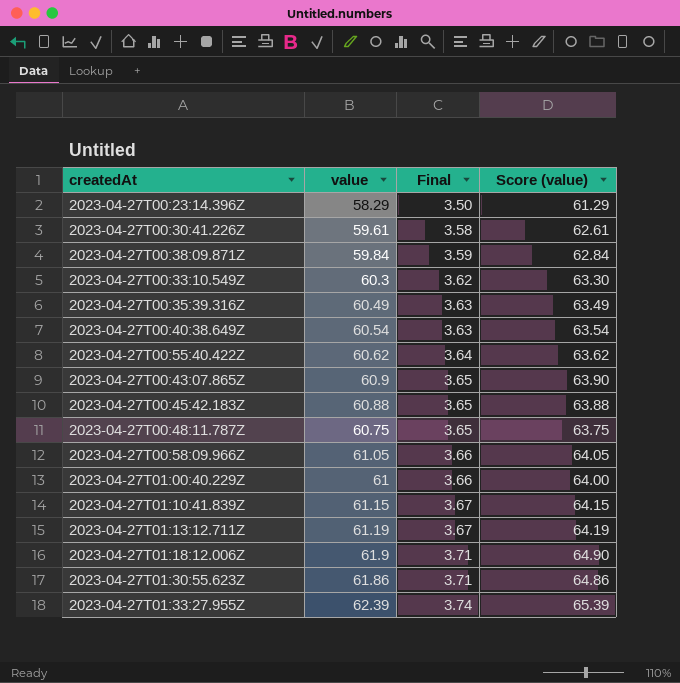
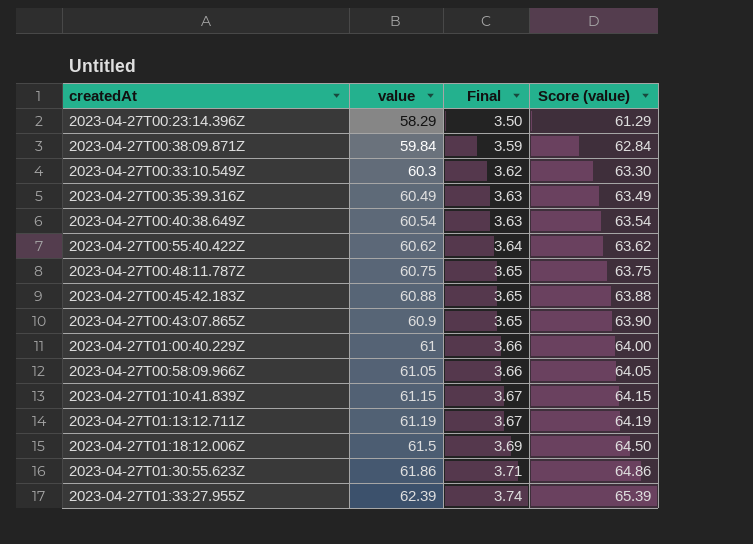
row order: Final ascending -> value ascending
row 2023-04-27T00:30:41.226Z: 59.61 | 3.58 | 62.61 -> none
2023-04-27T01:18:12.006Z | value: 61.9 -> 61.5
2023-04-27T01:18:12.006Z | Final: 3.71 -> 3.69
2023-04-27T01:18:12.006Z | Score (value): 64.90 -> 64.50

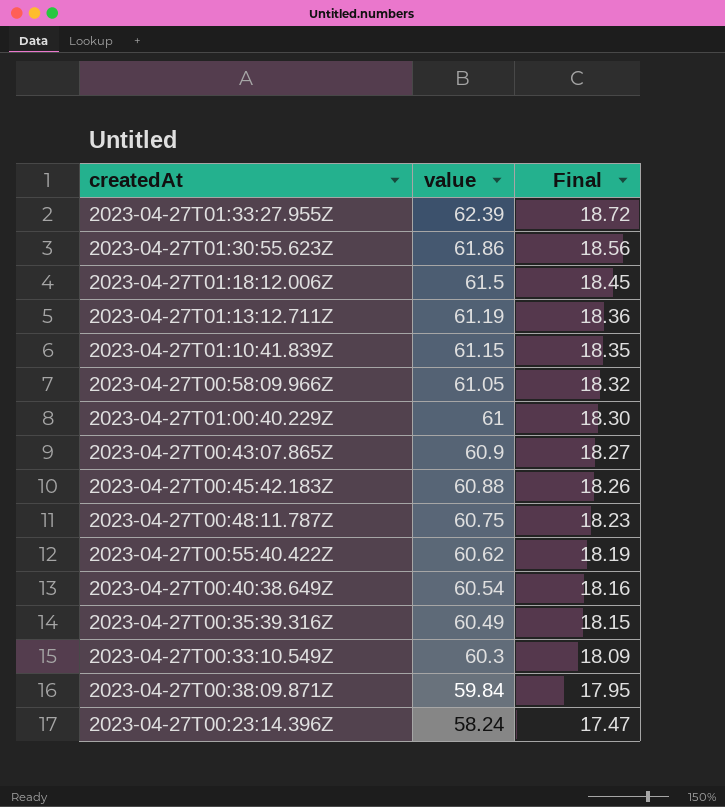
row order: value ascending -> value descending
column Score (value) | formula: [value] + 3 -> none
column Final | formula: [value] * 0.06 -> [value] * 0.3
2023-04-27T00:23:14.396Z | value: 58.29 -> 58.24

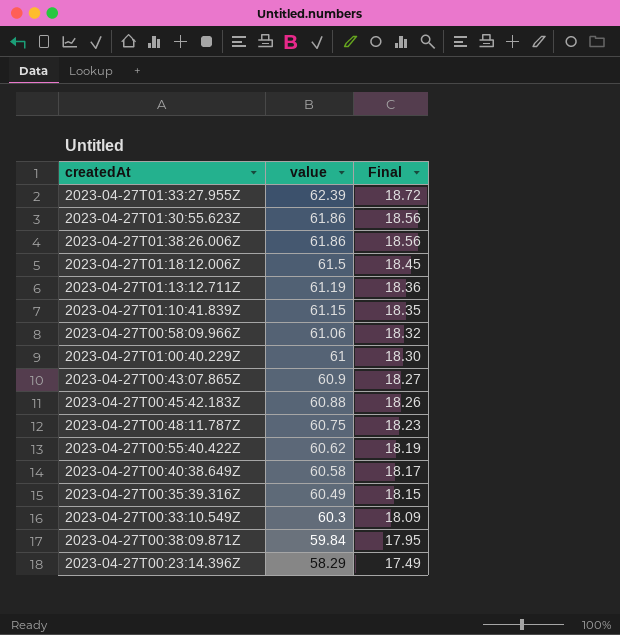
row 2023-04-27T01:38:26.006Z: none -> 61.86 | 18.56
2023-04-27T00:58:09.966Z | value: 61.05 -> 61.06
2023-04-27T00:40:38.649Z | value: 60.54 -> 60.58
2023-04-27T00:40:38.649Z | Final: 18.16 -> 18.17
2023-04-27T00:23:14.396Z | value: 58.24 -> 58.29
2023-04-27T00:23:14.396Z | Final: 17.47 -> 17.49

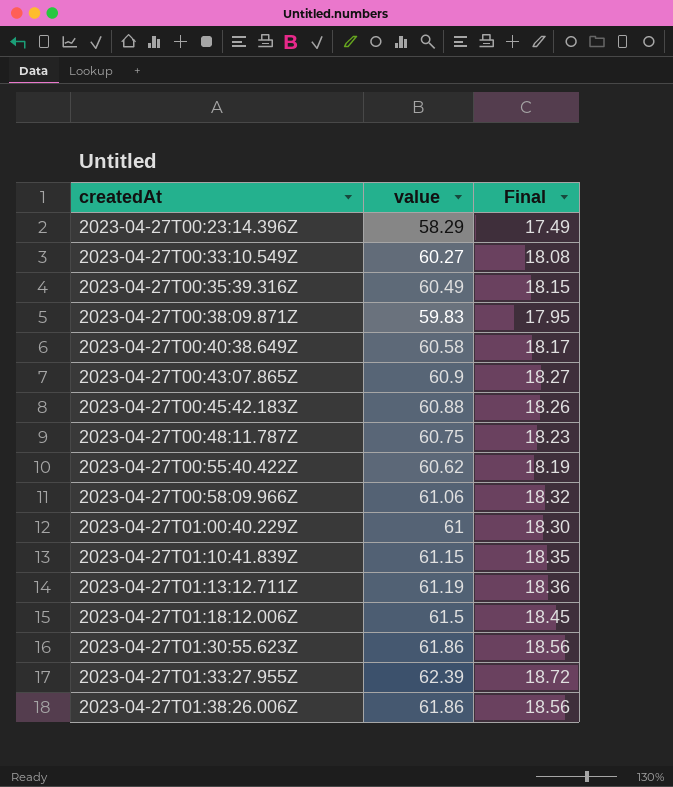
row order: value descending -> createdAt ascending
2023-04-27T00:33:10.549Z | value: 60.3 -> 60.27
2023-04-27T00:33:10.549Z | Final: 18.09 -> 18.08
2023-04-27T00:38:09.871Z | value: 59.84 -> 59.83

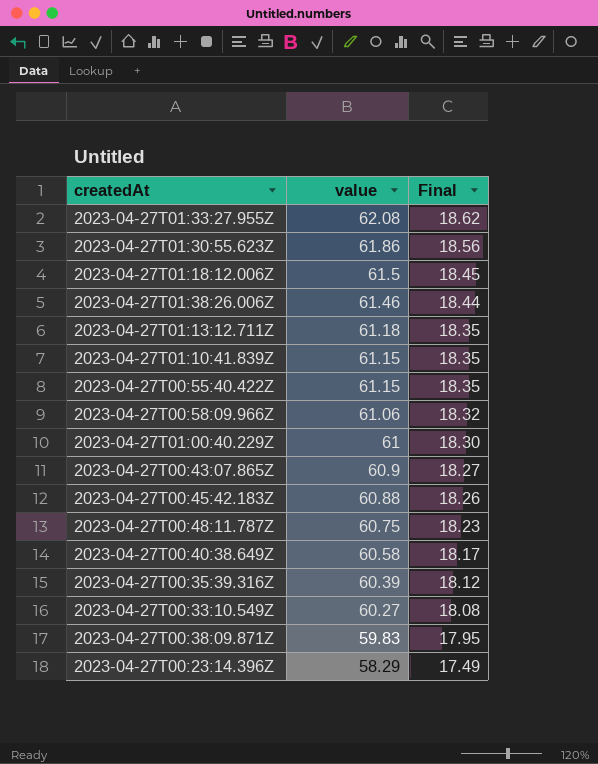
row order: createdAt ascending -> value descending
2023-04-27T01:33:27.955Z | value: 62.39 -> 62.08
2023-04-27T01:33:27.955Z | Final: 18.72 -> 18.62
2023-04-27T01:38:26.006Z | value: 61.86 -> 61.46
2023-04-27T01:38:26.006Z | Final: 18.56 -> 18.44
2023-04-27T01:13:12.711Z | value: 61.19 -> 61.18
2023-04-27T01:13:12.711Z | Final: 18.36 -> 18.35
2023-04-27T00:55:40.422Z | value: 60.62 -> 61.15
2023-04-27T00:55:40.422Z | Final: 18.19 -> 18.35
2023-04-27T00:35:39.316Z | value: 60.49 -> 60.39
2023-04-27T00:35:39.316Z | Final: 18.15 -> 18.12

